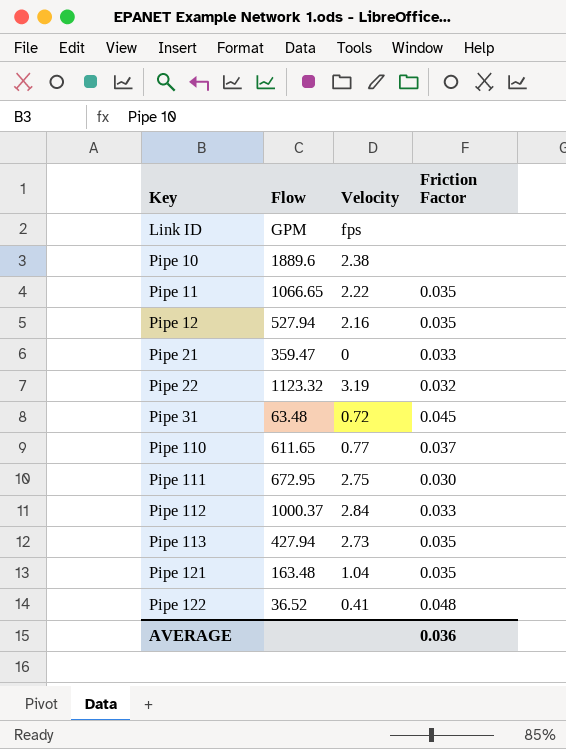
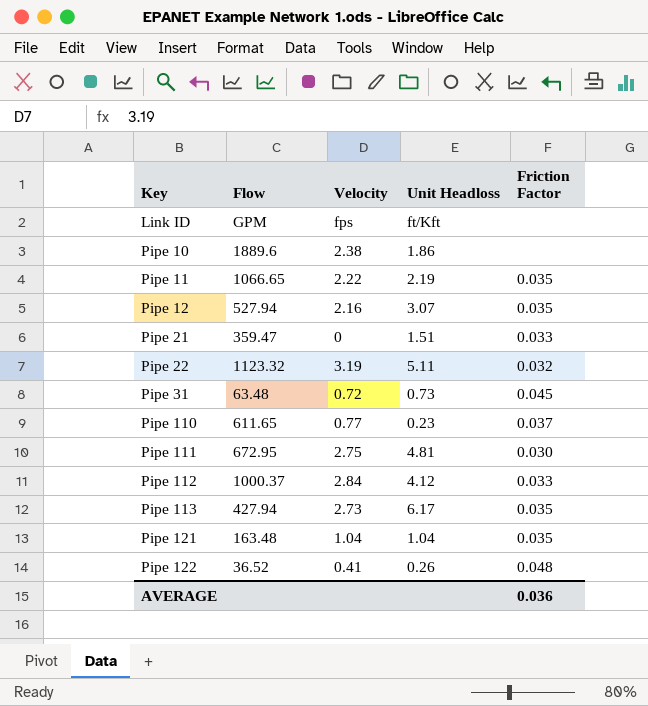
column Unit Headloss | position: none -> 4

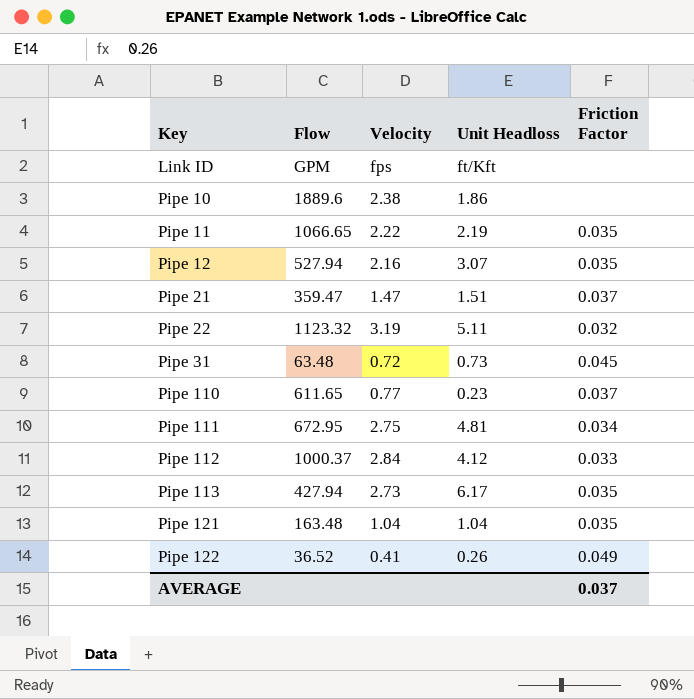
Pipe 21 | Velocity: 0 -> 1.47
Pipe 21 | Friction Factor: 0.033 -> 0.037
Pipe 111 | Friction Factor: 0.030 -> 0.034
Pipe 122 | Friction Factor: 0.048 -> 0.049
AVERAGE | Friction Factor: 0.036 -> 0.037

